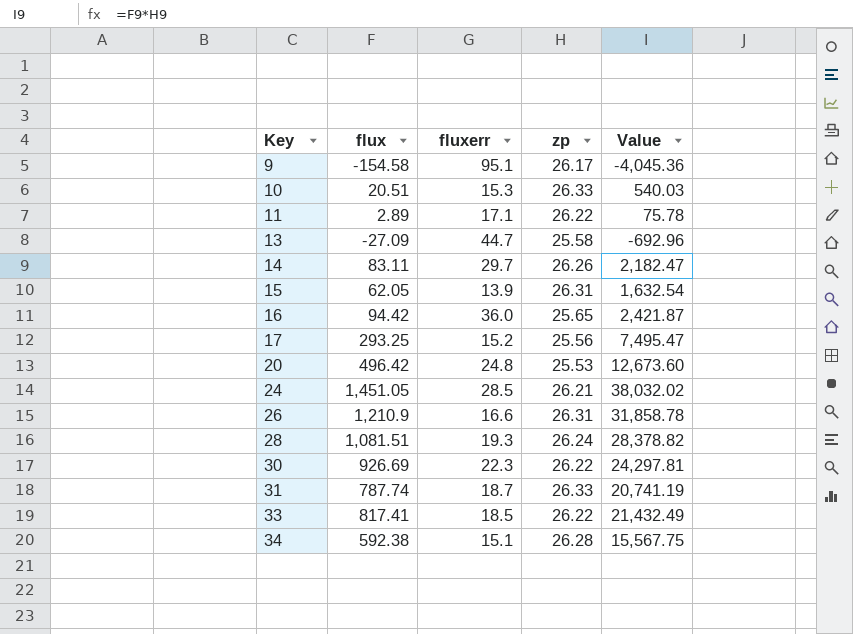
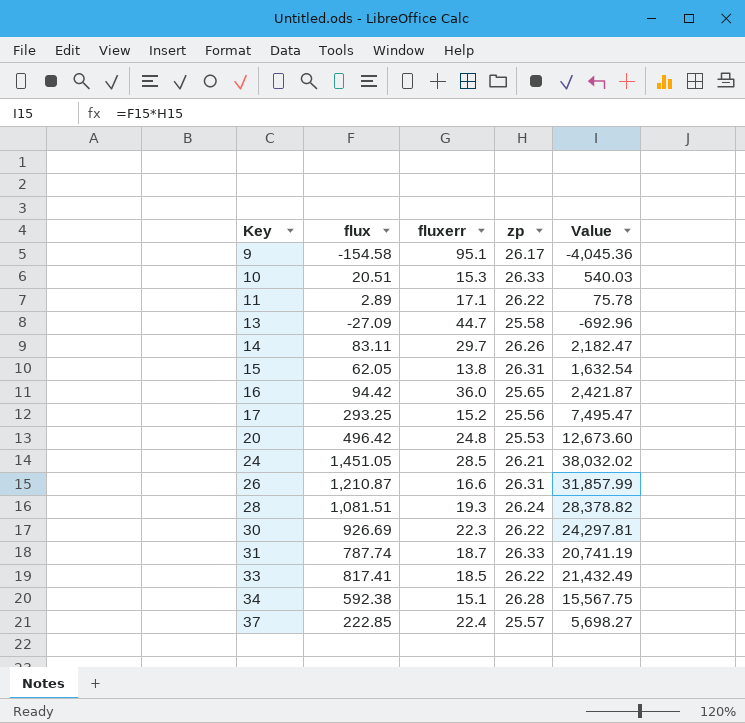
15 | fluxerr: 13.9 -> 13.8
26 | flux: 1,210.9 -> 1,210.87
26 | Value: 31,858.78 -> 31,857.99
row 37: none -> 222.85 | 22.4 | 25.57 | 5,698.27

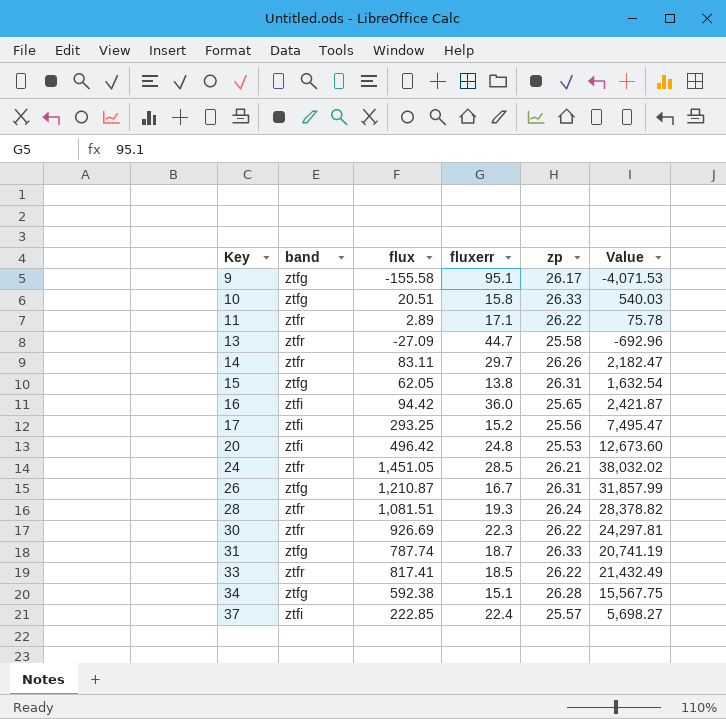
column band | position: none -> 2
9 | flux: -154.58 -> -155.58
9 | Value: -4,045.36 -> -4,071.53
10 | fluxerr: 15.3 -> 15.8
26 | fluxerr: 16.6 -> 16.7

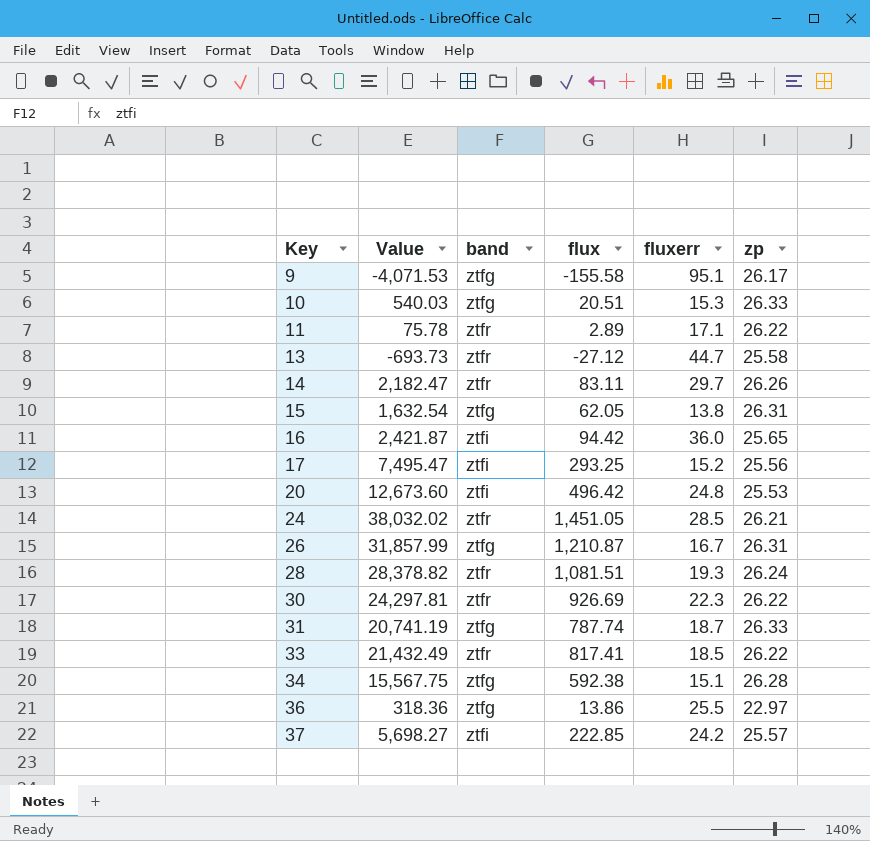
column Value | position: 6 -> 2
10 | fluxerr: 15.8 -> 15.3
13 | Value: -692.96 -> -693.73
13 | flux: -27.09 -> -27.12
row 36: none -> 318.36 | ztfg | 13.86 | 25.5 | 22.97
37 | fluxerr: 22.4 -> 24.2

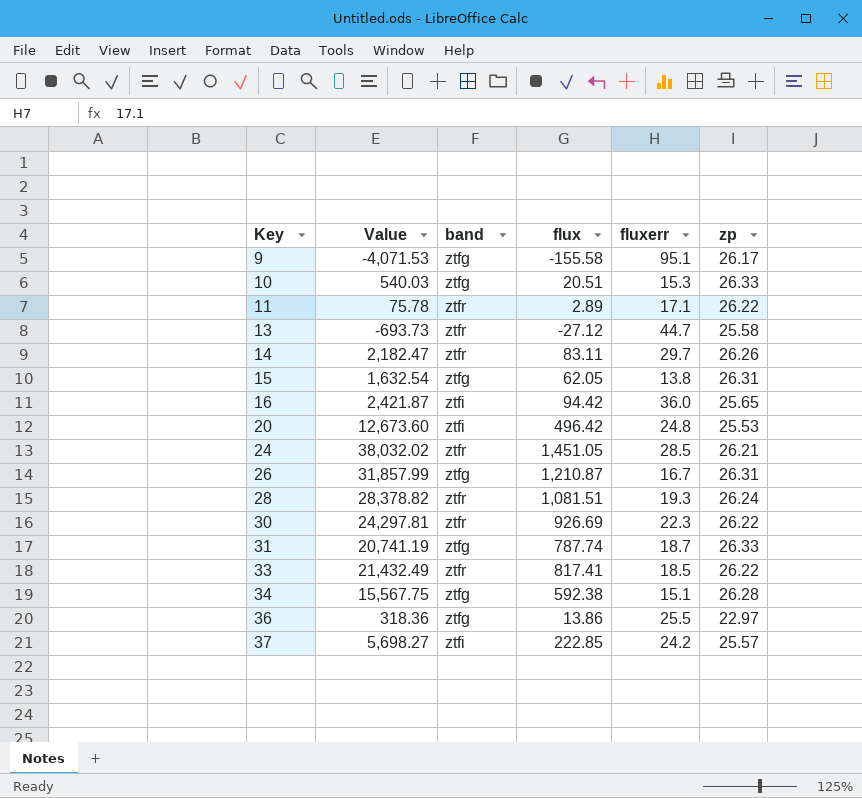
row 17: 7,495.47 | ztfi | 293.25 | 15.2 | 25.56 -> none

